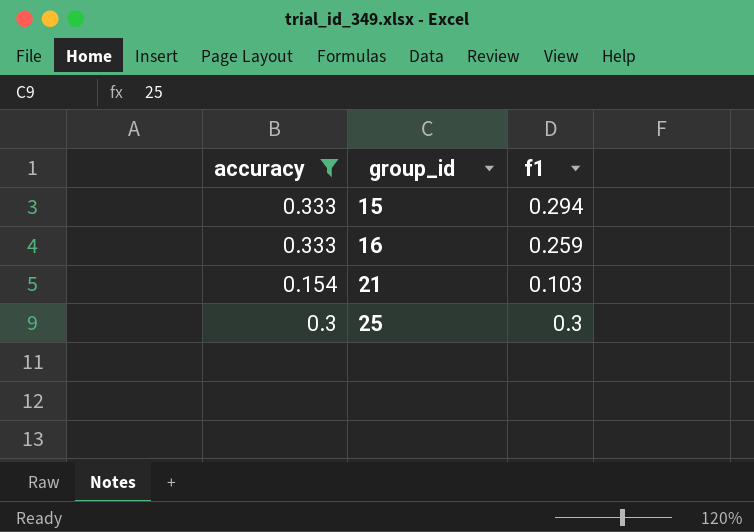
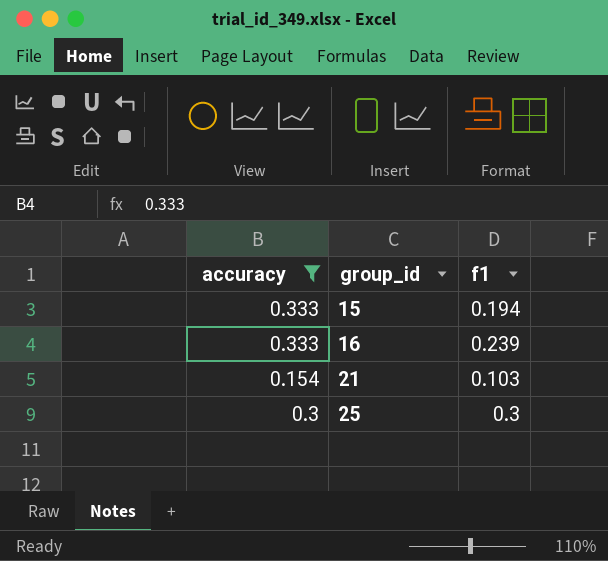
15 | f1: 0.294 -> 0.194
16 | f1: 0.259 -> 0.239

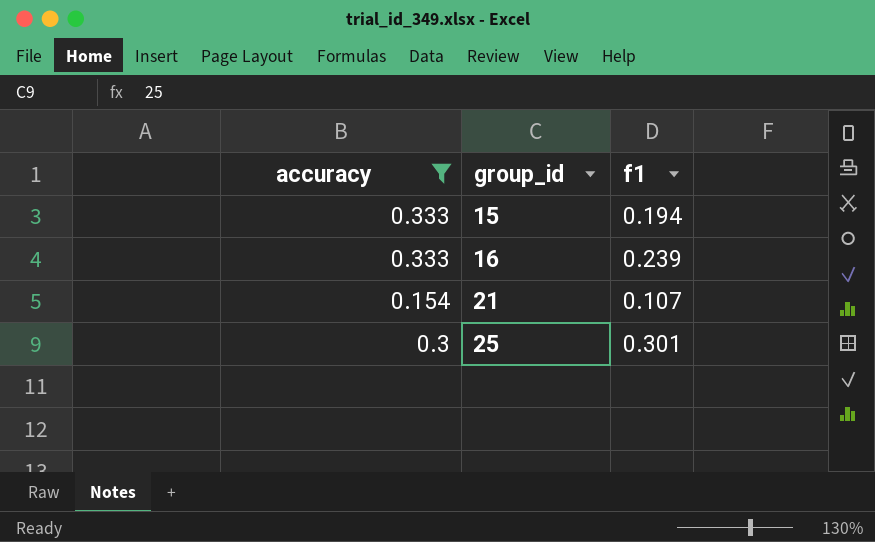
21 | f1: 0.103 -> 0.107
25 | f1: 0.3 -> 0.301

